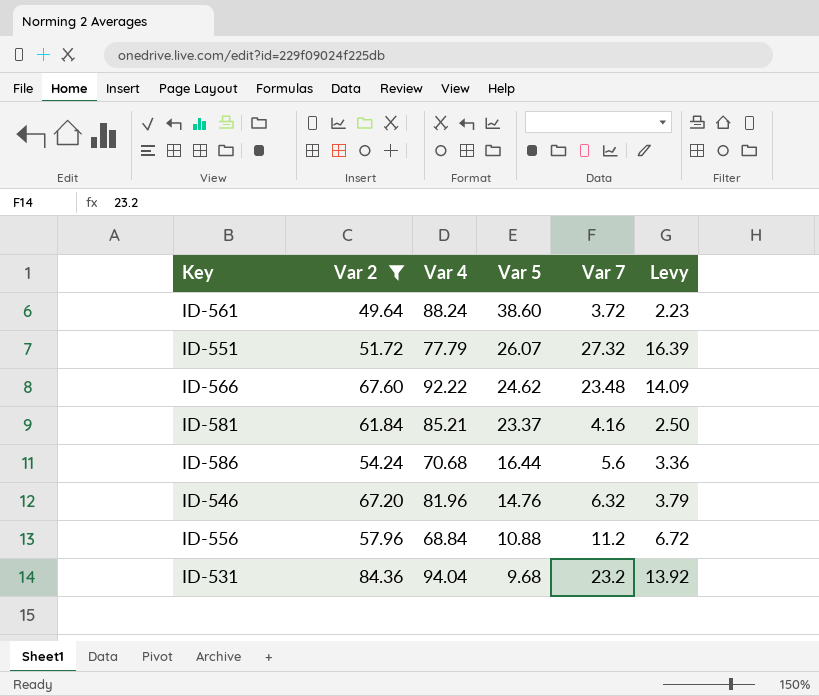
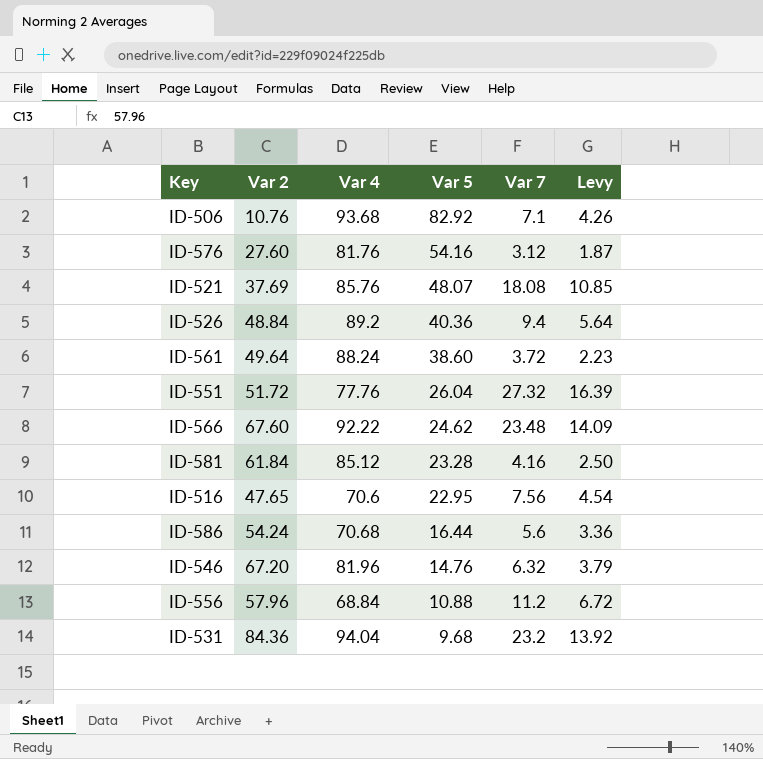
filter: Var 2 >= 49.64 -> none
ID-551 | Var 4: 77.79 -> 77.76
ID-551 | Var 5: 26.07 -> 26.04
ID-581 | Var 4: 85.21 -> 85.12
ID-581 | Var 5: 23.37 -> 23.28

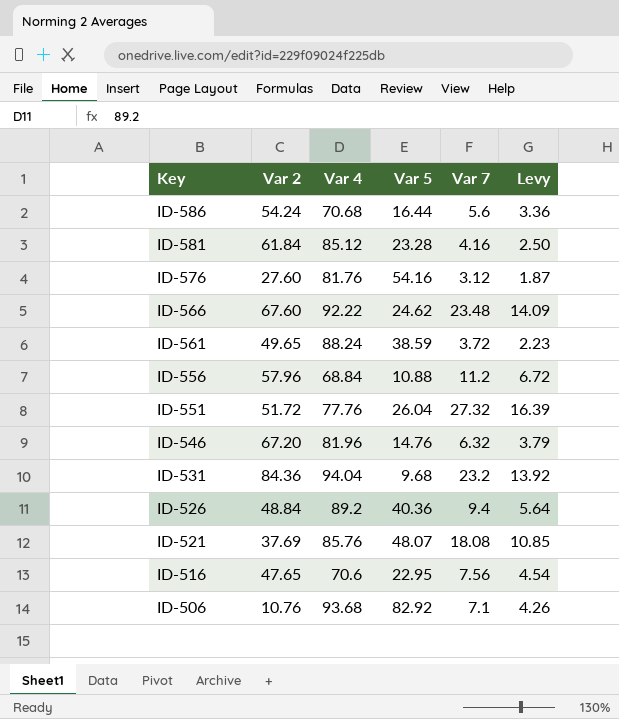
row order: Var 5 descending -> Key descending
ID-561 | Var 2: 49.64 -> 49.65
ID-561 | Var 5: 38.60 -> 38.59

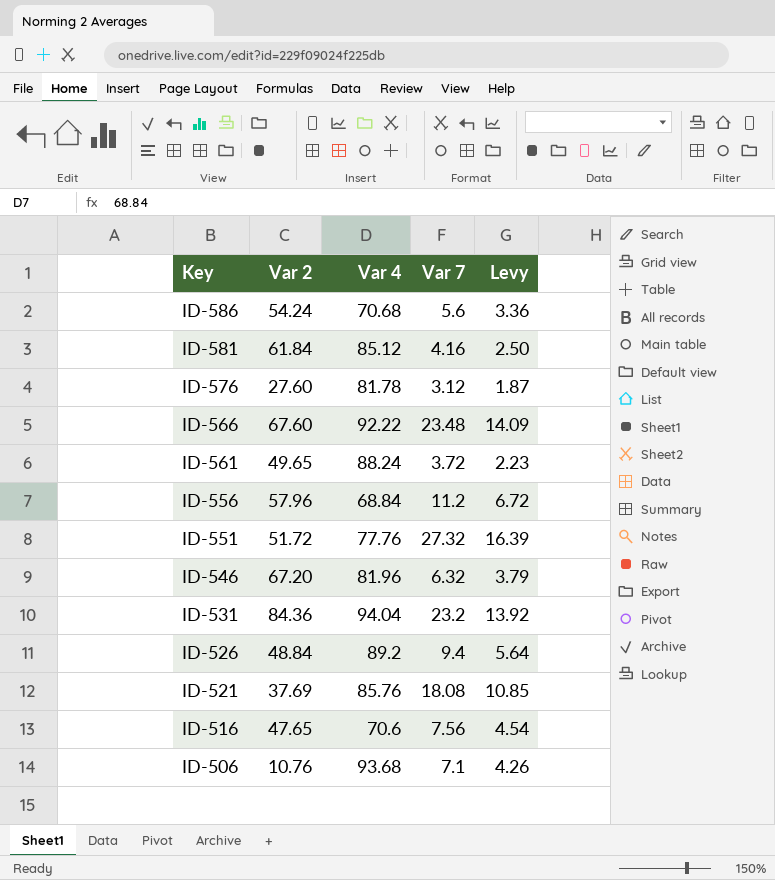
column Var 5 | formula: [Var 4] - [Var 2] -> none
ID-576 | Var 4: 81.76 -> 81.78

